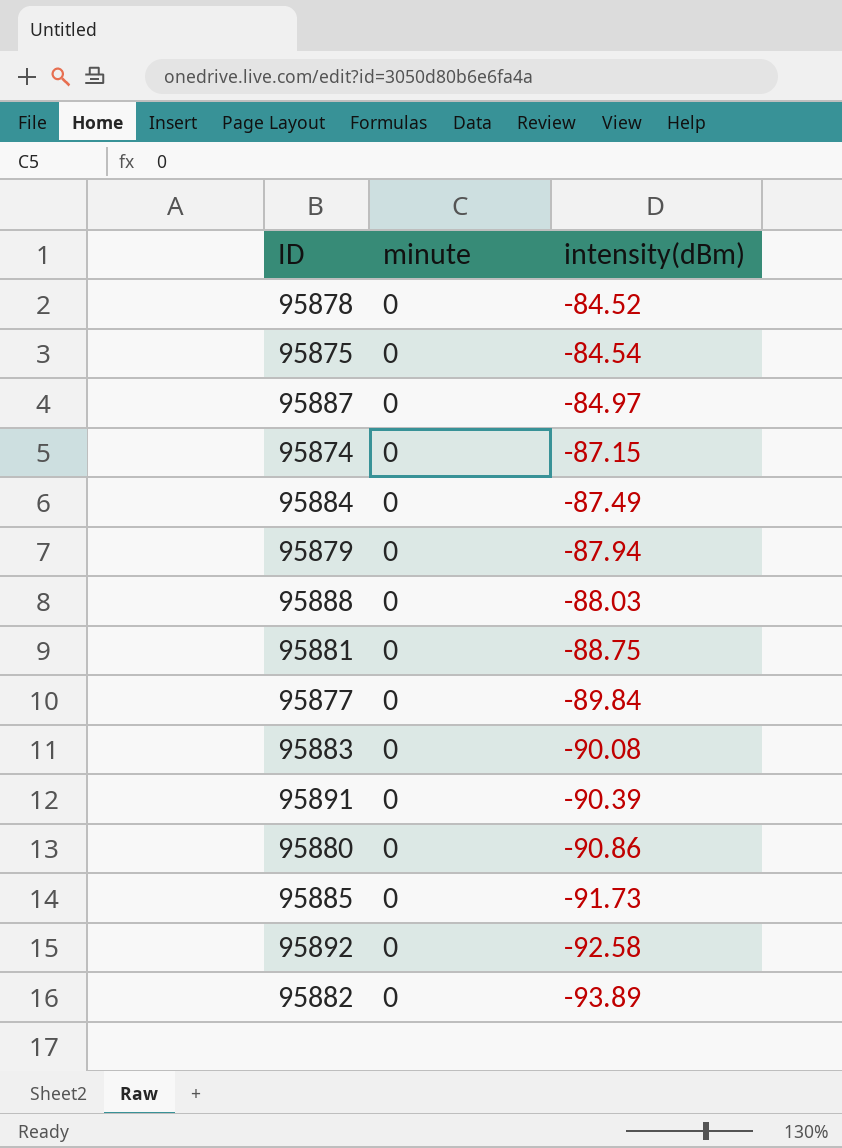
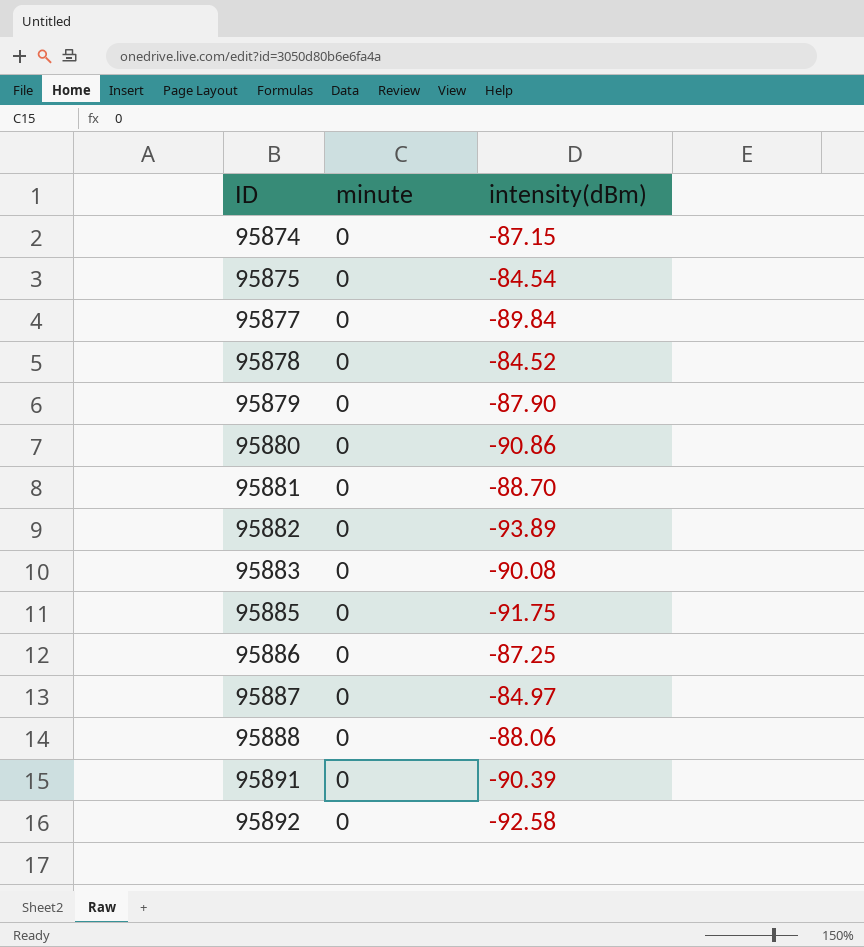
row order: intensity(dBm) descending -> ID ascending
row 95884: 0 | -87.49 -> none
95879 | intensity(dBm): -87.94 -> -87.90
95881 | intensity(dBm): -88.75 -> -88.70
95885 | intensity(dBm): -91.73 -> -91.75
row 95886: none -> 0 | -87.25
95888 | intensity(dBm): -88.03 -> -88.06

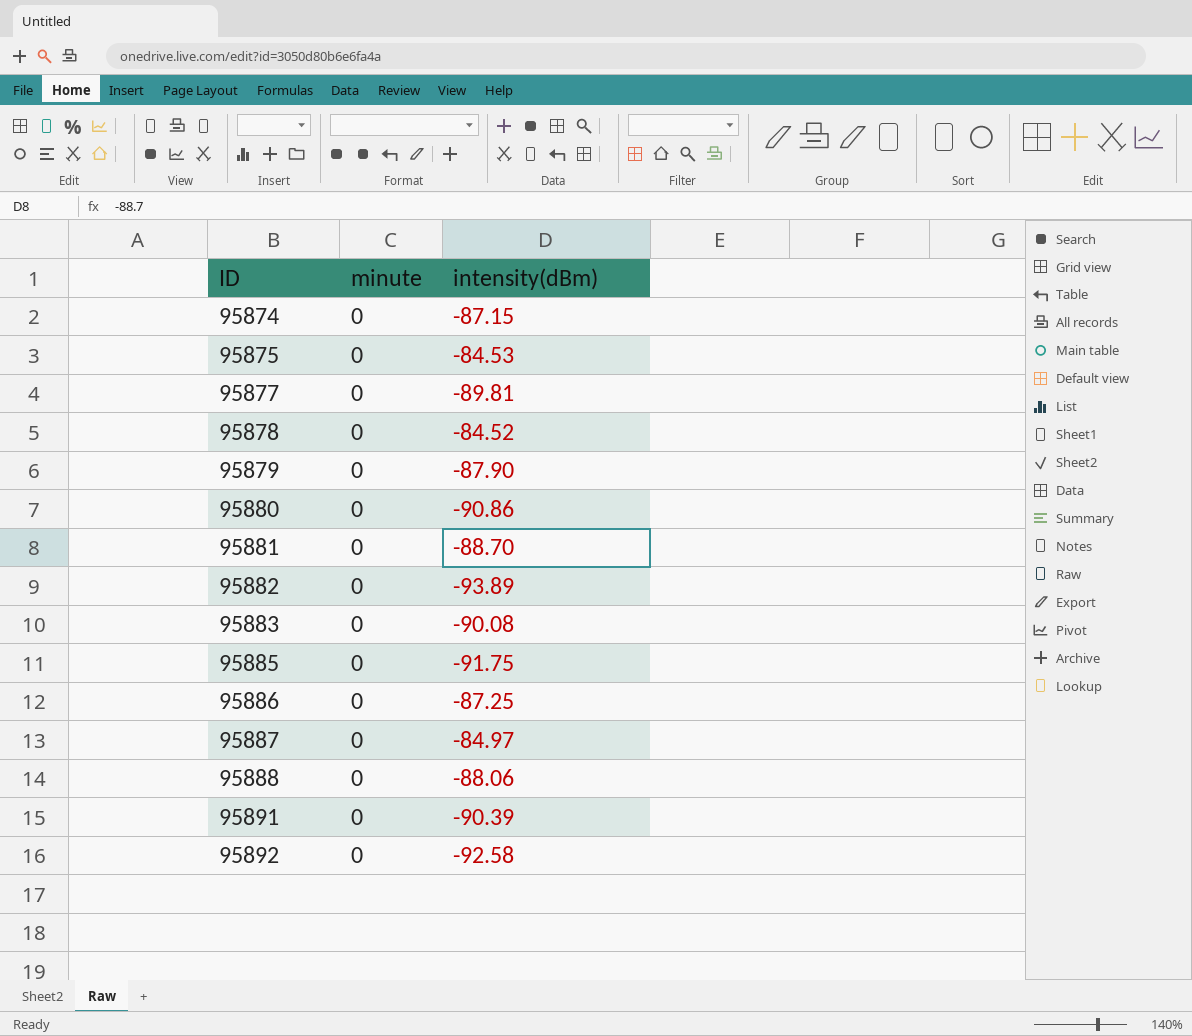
95875 | intensity(dBm): -84.54 -> -84.53
95877 | intensity(dBm): -89.84 -> -89.81

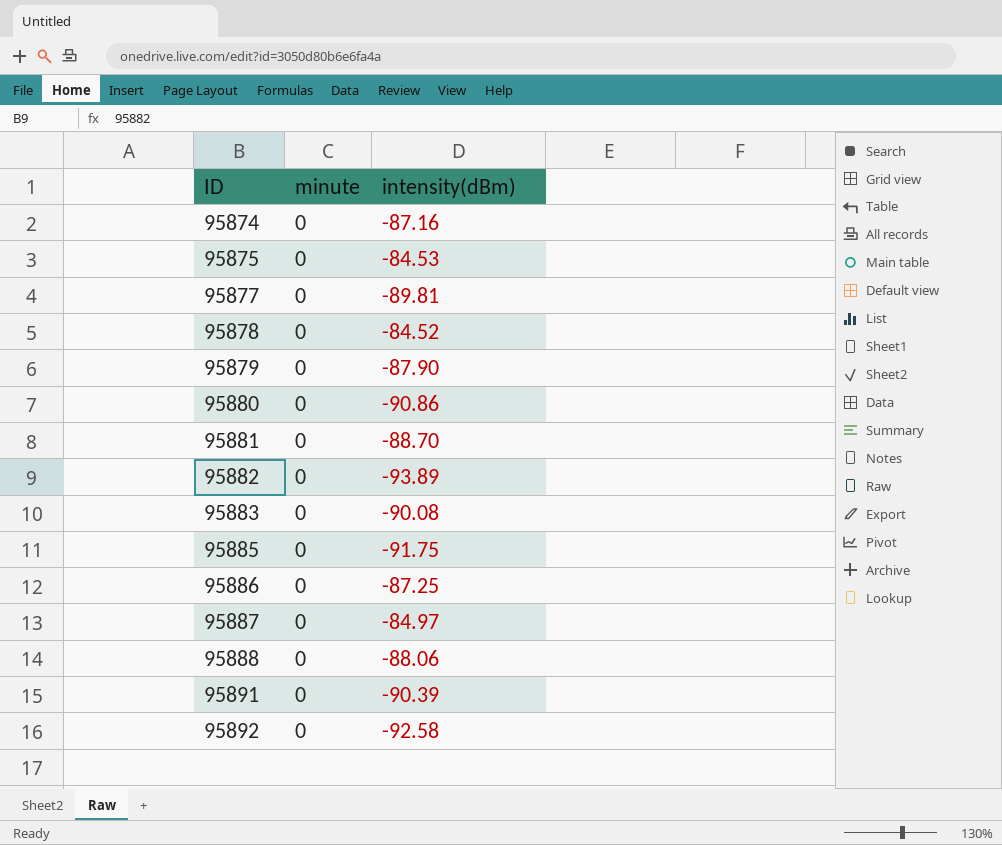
95874 | intensity(dBm): -87.15 -> -87.16

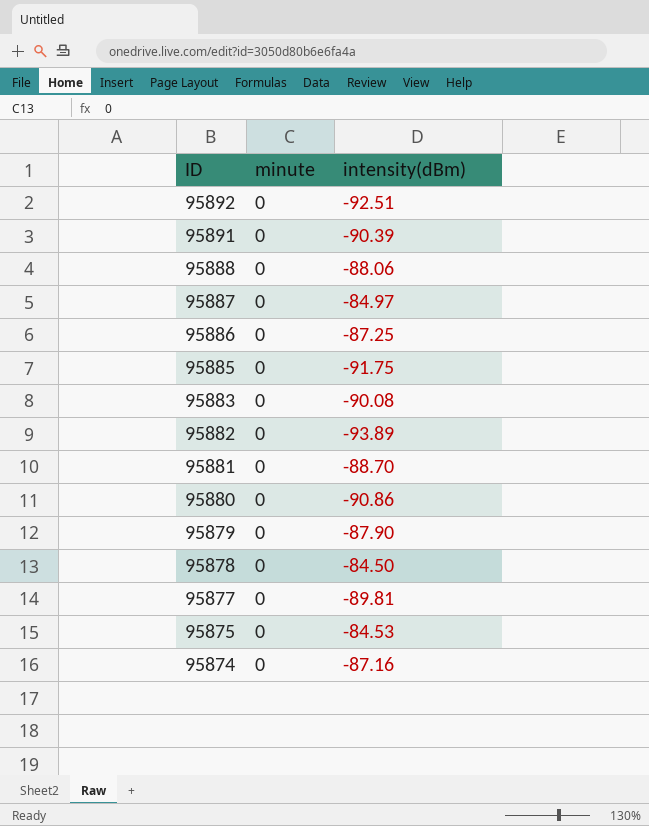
row order: ID ascending -> ID descending
95892 | intensity(dBm): -92.58 -> -92.51
95878 | intensity(dBm): -84.52 -> -84.50

